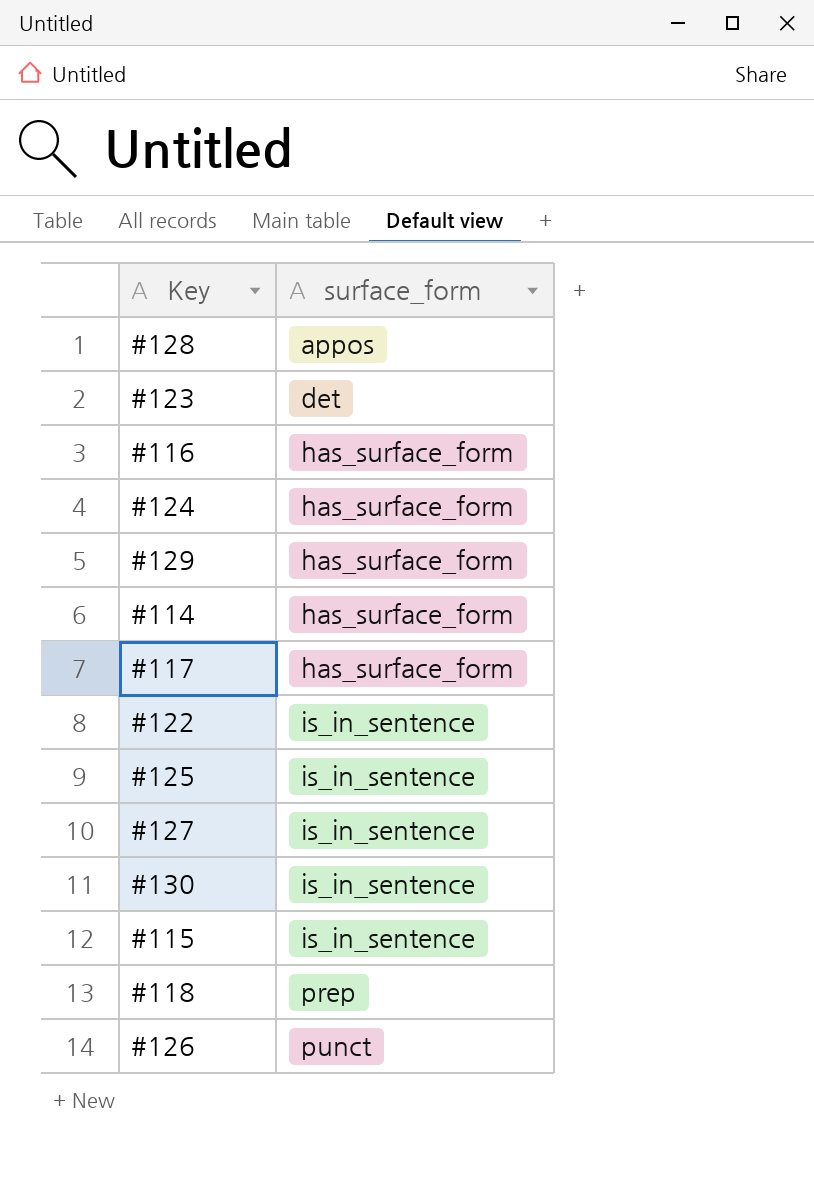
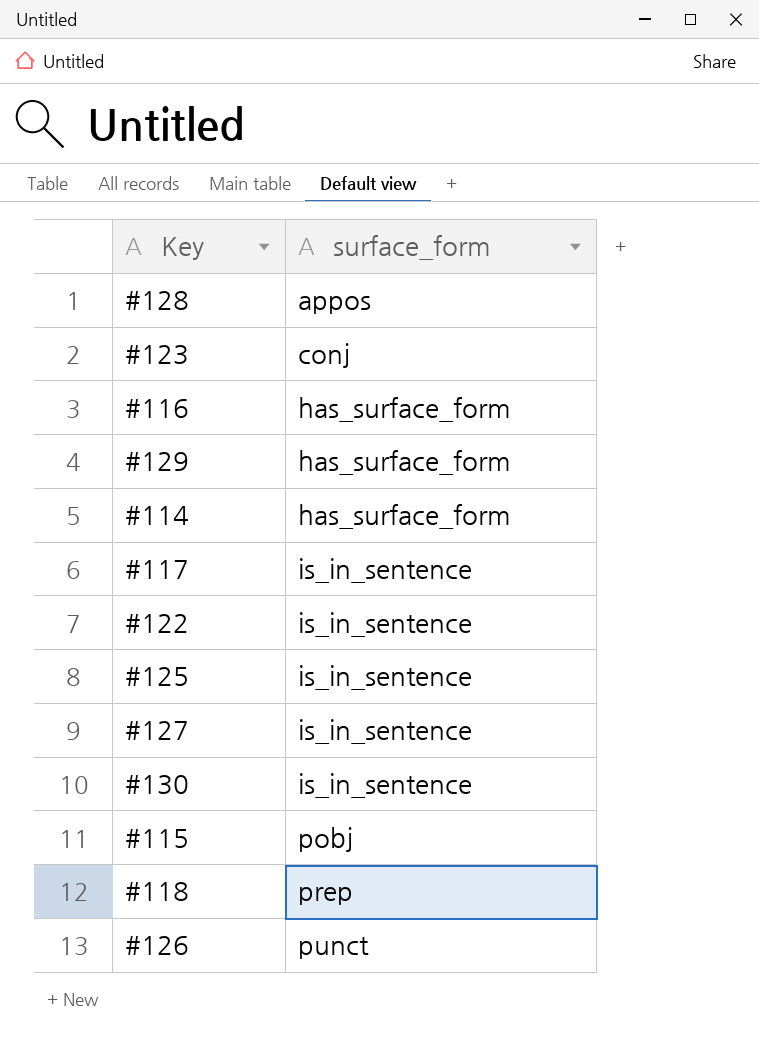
row #124: has_surface_form -> none
#123 | surface_form: det -> conj
#117 | surface_form: has_surface_form -> is_in_sentence
#115 | surface_form: is_in_sentence -> pobj

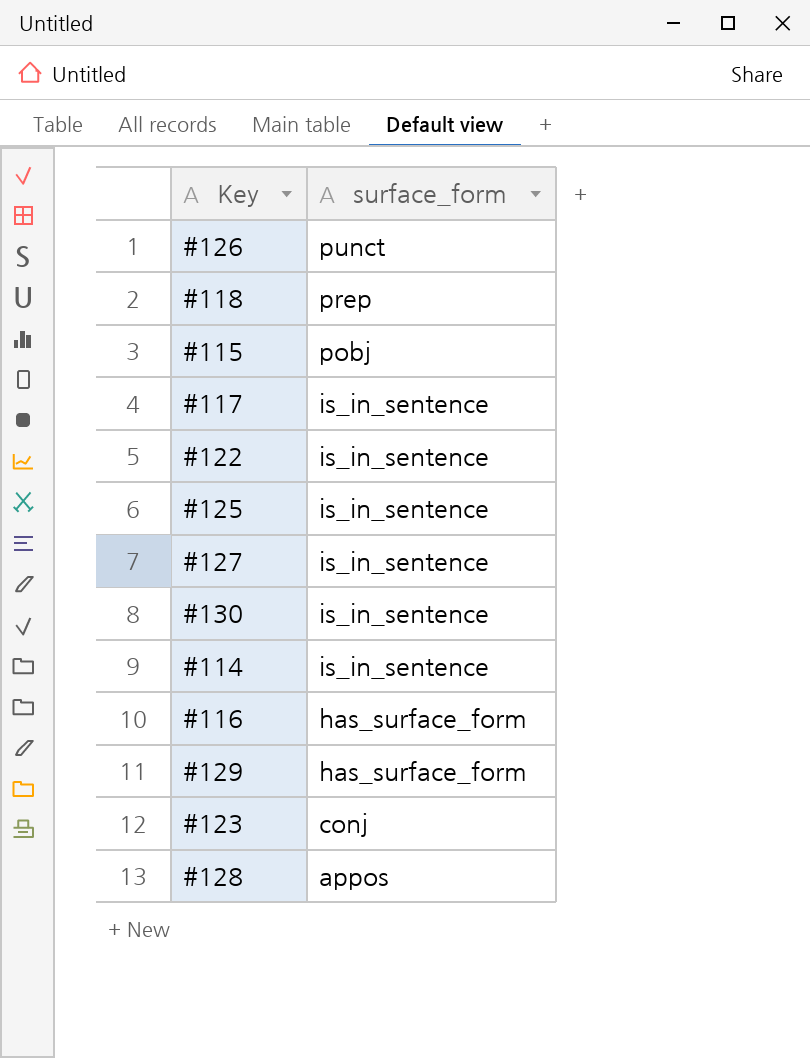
row order: surface_form ascending -> surface_form descending
#114 | surface_form: has_surface_form -> is_in_sentence

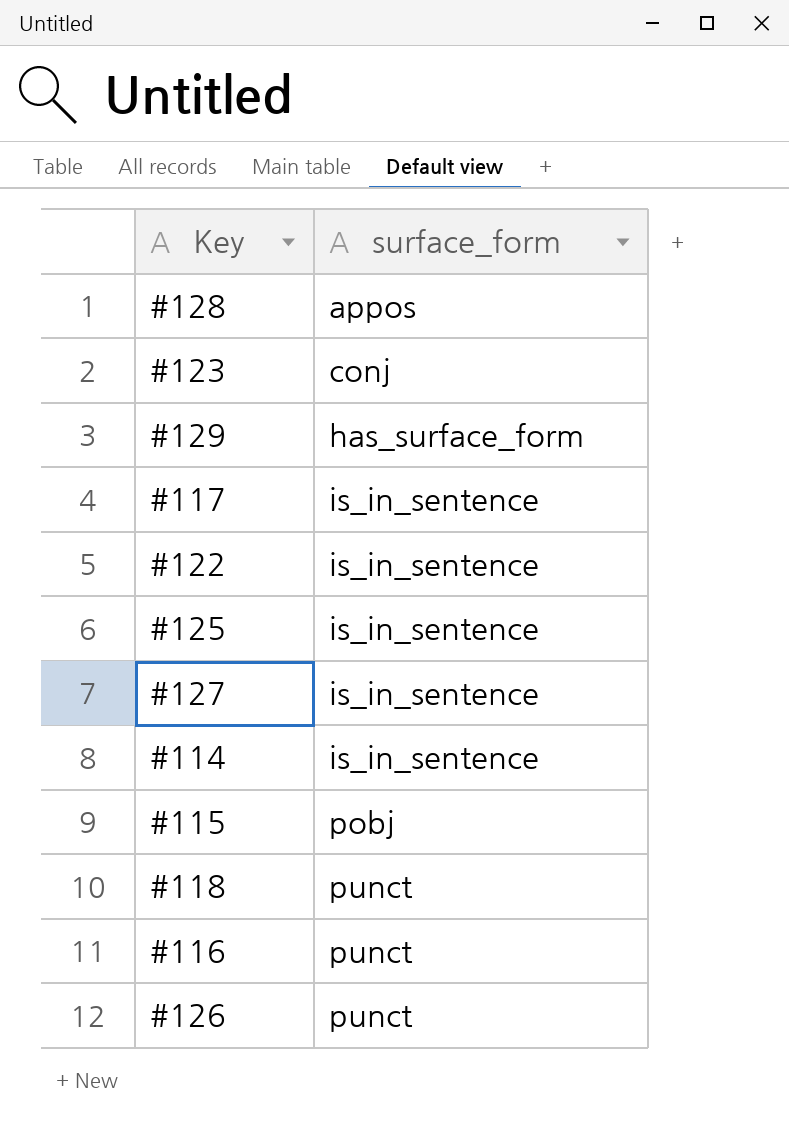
row order: surface_form descending -> surface_form ascending
row #130: is_in_sentence -> none
#118 | surface_form: prep -> punct
#116 | surface_form: has_surface_form -> punct

